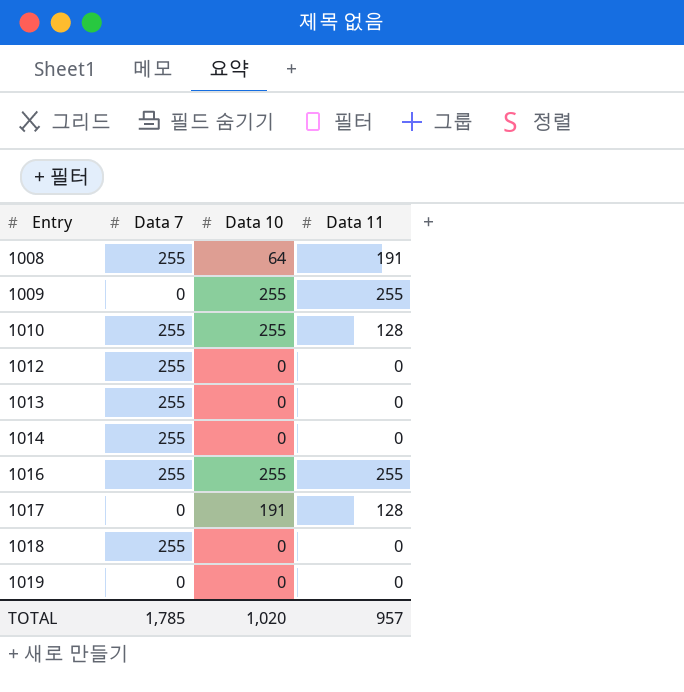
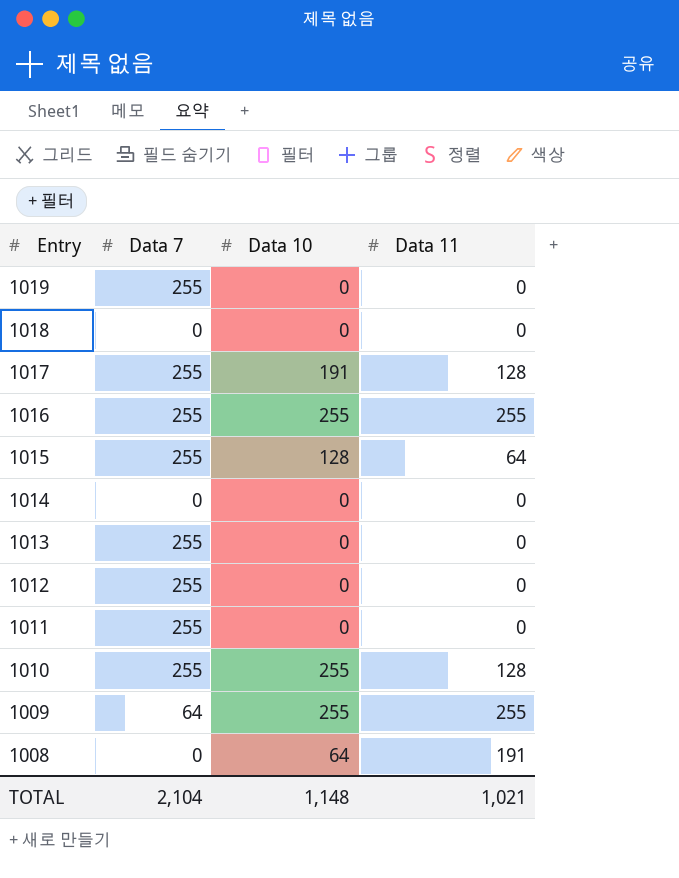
row order: Entry ascending -> Entry descending
1019 | Data 7: 0 -> 255
1018 | Data 7: 255 -> 0
1017 | Data 7: 0 -> 255
row 1015: none -> 255 | 128 | 64
1014 | Data 7: 255 -> 0
row 1011: none -> 255 | 0 | 0
1009 | Data 7: 0 -> 64
1008 | Data 7: 255 -> 0
TOTAL | Data 7: 1,785 -> 2,104
TOTAL | Data 10: 1,020 -> 1,148
TOTAL | Data 11: 957 -> 1,021

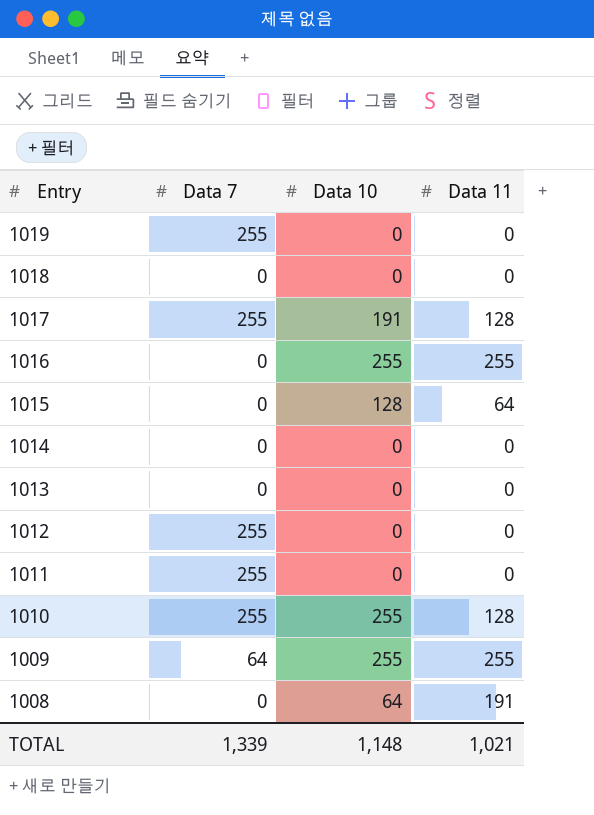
1016 | Data 7: 255 -> 0
1015 | Data 7: 255 -> 0
1013 | Data 7: 255 -> 0
TOTAL | Data 7: 2,104 -> 1,339

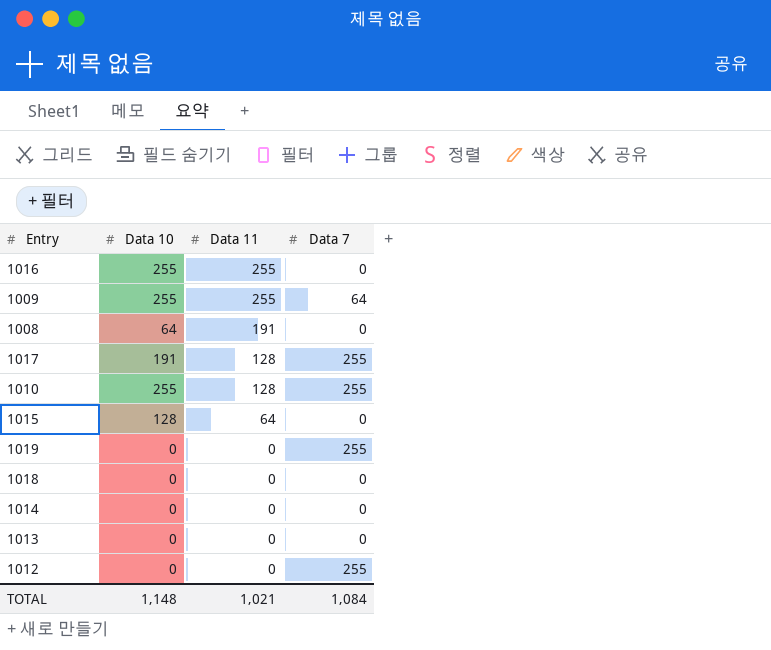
row order: Entry descending -> Data 11 descending
column Data 7 | position: 2 -> 4
row 1011: 255 | 0 | 0 -> none
TOTAL | Data 7: 1,339 -> 1,084

